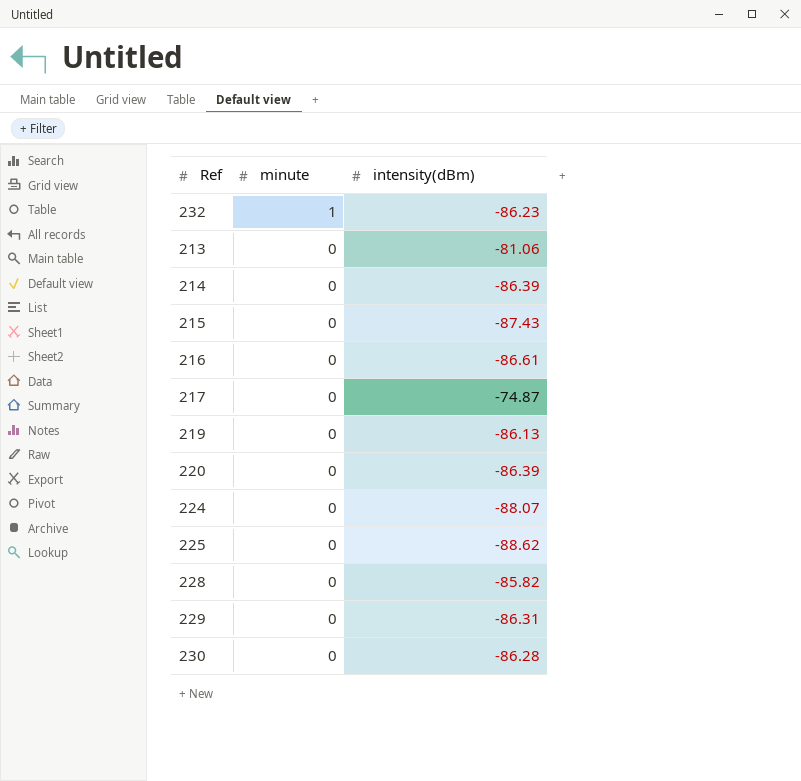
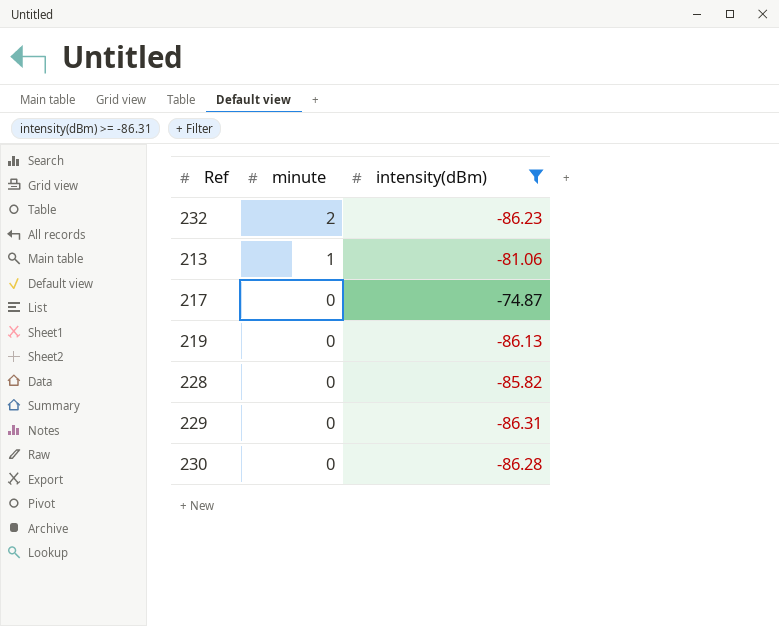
filter: none -> intensity(dBm) >= -86.31
232 | minute: 1 -> 2
213 | minute: 0 -> 1

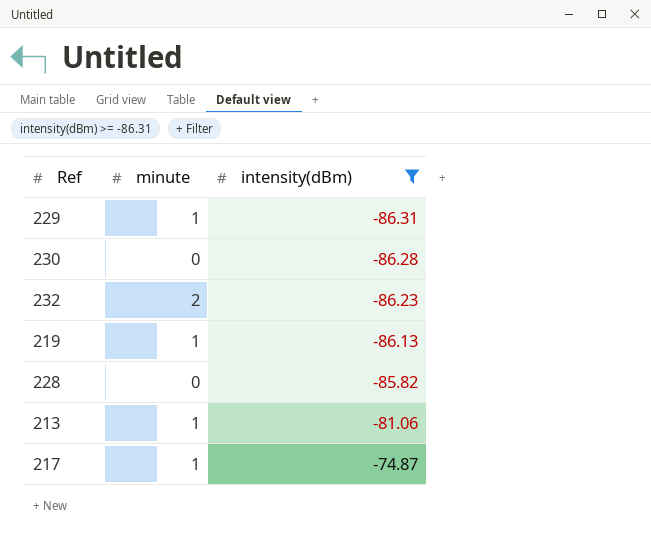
row order: minute descending -> intensity(dBm) ascending
229 | minute: 0 -> 1
219 | minute: 0 -> 1
217 | minute: 0 -> 1

